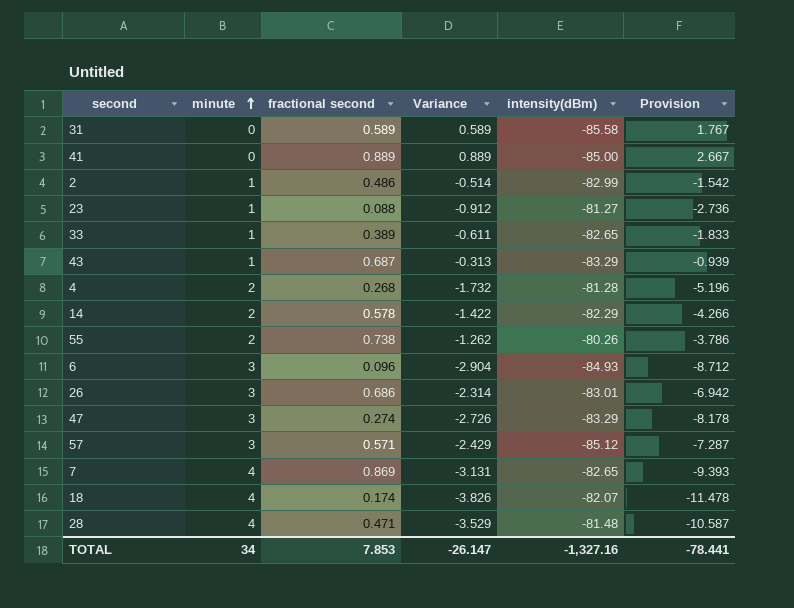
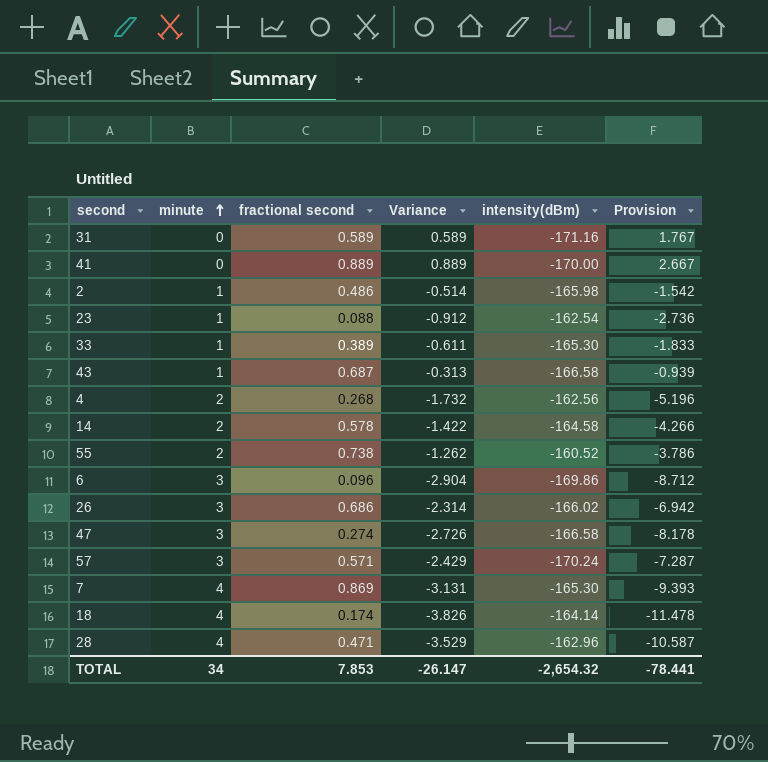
31 | intensity(dBm): -85.58 -> -171.16
41 | intensity(dBm): -85.00 -> -170.00
2 | intensity(dBm): -82.99 -> -165.98
23 | intensity(dBm): -81.27 -> -162.54
33 | intensity(dBm): -82.65 -> -165.30
43 | intensity(dBm): -83.29 -> -166.58
4 | intensity(dBm): -81.28 -> -162.56
14 | intensity(dBm): -82.29 -> -164.58
55 | intensity(dBm): -80.26 -> -160.52
6 | intensity(dBm): -84.93 -> -169.86
26 | intensity(dBm): -83.01 -> -166.02
47 | intensity(dBm): -83.29 -> -166.58
57 | intensity(dBm): -85.12 -> -170.24
7 | intensity(dBm): -82.65 -> -165.30
18 | intensity(dBm): -82.07 -> -164.14
28 | intensity(dBm): -81.48 -> -162.96
TOTAL | intensity(dBm): -1,327.16 -> -2,654.32

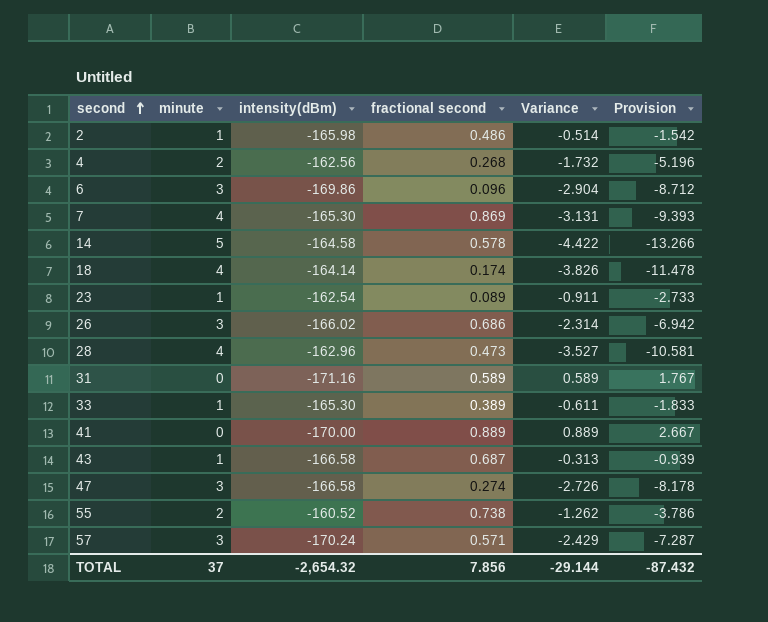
row order: minute ascending -> second ascending
column intensity(dBm) | position: 5 -> 3
14 | minute: 2 -> 5
14 | Variance: -1.422 -> -4.422
14 | Provision: -4.266 -> -13.266
23 | fractional second: 0.088 -> 0.089
23 | Variance: -0.912 -> -0.911
23 | Provision: -2.736 -> -2.733
28 | fractional second: 0.471 -> 0.473
28 | Variance: -3.529 -> -3.527
28 | Provision: -10.587 -> -10.581
TOTAL | minute: 34 -> 37
TOTAL | fractional second: 7.853 -> 7.856
TOTAL | Variance: -26.147 -> -29.144
TOTAL | Provision: -78.441 -> -87.432

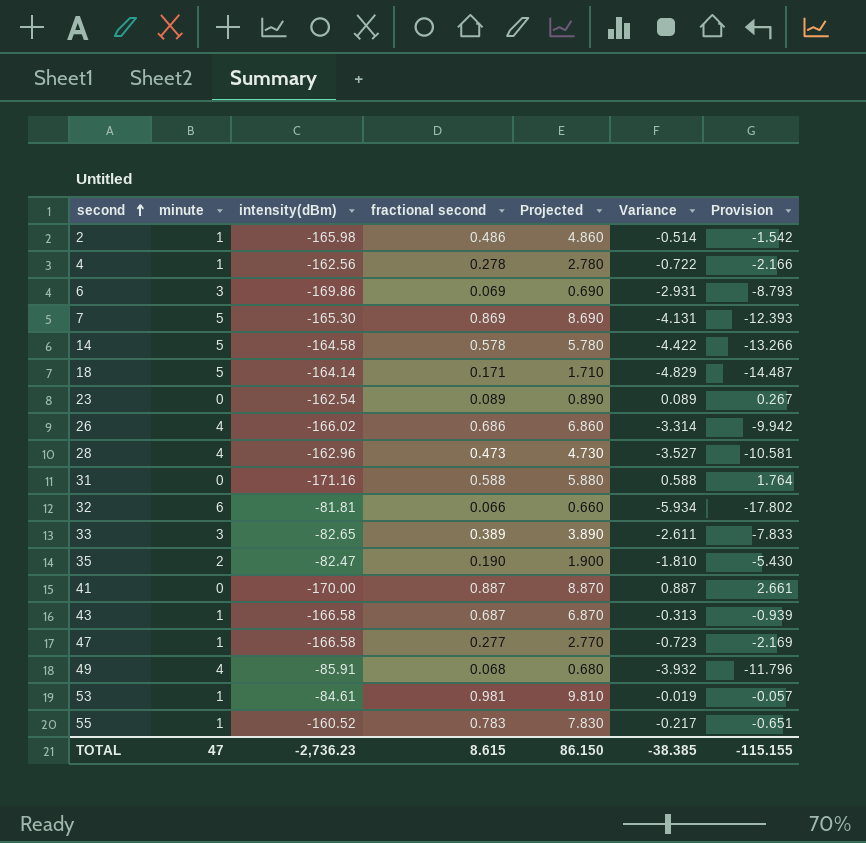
column Projected | formula: none -> [fractional second] * 10
row 57: 3 | -170.24 | 0.571 | -2.429 | -7.287 -> none
4 | minute: 2 -> 1
4 | fractional second: 0.268 -> 0.278
4 | Variance: -1.732 -> -0.722
4 | Provision: -5.196 -> -2.166
6 | fractional second: 0.096 -> 0.069
6 | Variance: -2.904 -> -2.931
6 | Provision: -8.712 -> -8.793
7 | minute: 4 -> 5
7 | Variance: -3.131 -> -4.131
7 | Provision: -9.393 -> -12.393
18 | minute: 4 -> 5
18 | fractional second: 0.174 -> 0.171
18 | Variance: -3.826 -> -4.829
18 | Provision: -11.478 -> -14.487
23 | minute: 1 -> 0
23 | Variance: -0.911 -> 0.089
23 | Provision: -2.733 -> 0.267
26 | minute: 3 -> 4
26 | Variance: -2.314 -> -3.314
26 | Provision: -6.942 -> -9.942
31 | fractional second: 0.589 -> 0.588
31 | Variance: 0.589 -> 0.588
31 | Provision: 1.767 -> 1.764
row 32: none -> 6 | -81.81 | 0.066 | 0.660 | -5.934 | -17.802
33 | minute: 1 -> 3
33 | intensity(dBm): -165.30 -> -82.65
33 | Variance: -0.611 -> -2.611
33 | Provision: -1.833 -> -7.833
row 35: none -> 2 | -82.47 | 0.190 | 1.900 | -1.810 | -5.430
41 | fractional second: 0.889 -> 0.887
41 | Variance: 0.889 -> 0.887
41 | Provision: 2.667 -> 2.661
47 | minute: 3 -> 1
47 | fractional second: 0.274 -> 0.277
47 | Variance: -2.726 -> -0.723
47 | Provision: -8.178 -> -2.169
row 49: none -> 4 | -85.91 | 0.068 | 0.680 | -3.932 | -11.796
row 53: none -> 1 | -84.61 | 0.981 | 9.810 | -0.019 | -0.057
55 | minute: 2 -> 1
55 | fractional second: 0.738 -> 0.783
55 | Variance: -1.262 -> -0.217
55 | Provision: -3.786 -> -0.651
TOTAL | minute: 37 -> 47
TOTAL | intensity(dBm): -2,654.32 -> -2,736.23
TOTAL | fractional second: 7.856 -> 8.615
TOTAL | Variance: -29.144 -> -38.385
TOTAL | Provision: -87.432 -> -115.155

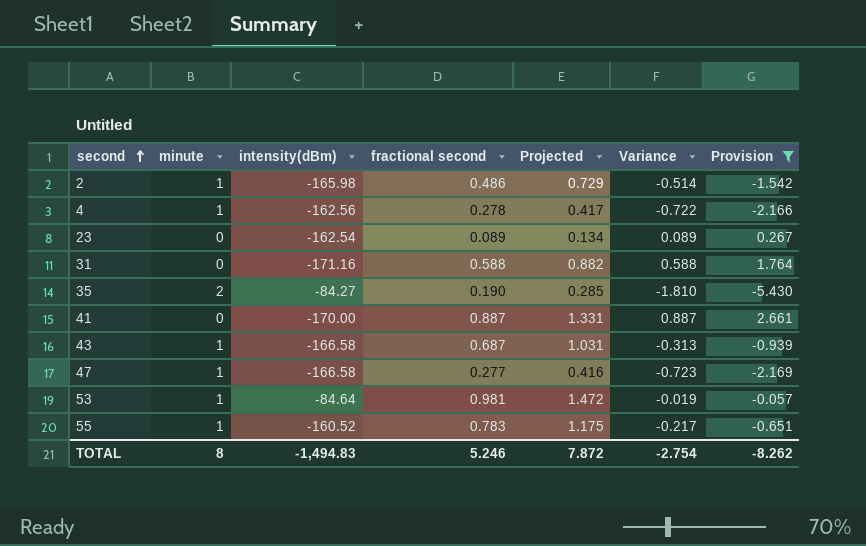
filter: none -> Provision >= -5.430
column Projected | formula: [fractional second] * 10 -> [fractional second] * 1.5
35 | intensity(dBm): -82.47 -> -84.27
53 | intensity(dBm): -84.61 -> -84.64
TOTAL | minute: 47 -> 8
TOTAL | intensity(dBm): -2,736.23 -> -1,494.83
TOTAL | fractional second: 8.615 -> 5.246
TOTAL | Projected: 86.150 -> 7.872
TOTAL | Variance: -38.385 -> -2.754
TOTAL | Provision: -115.155 -> -8.262

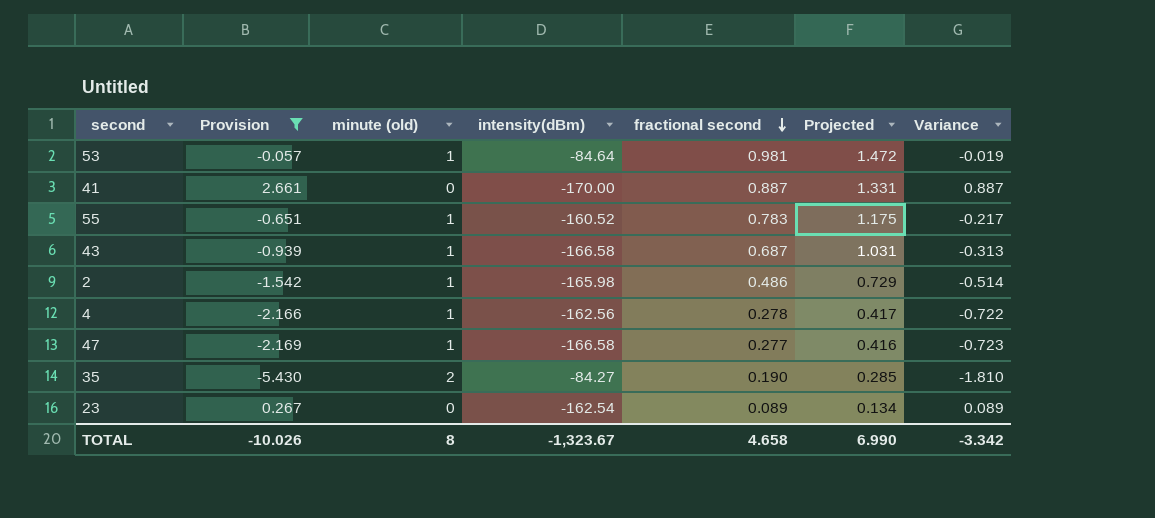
row order: second ascending -> fractional second descending
column Provision | position: 7 -> 2
column name: minute -> minute (old)
row 31: 0 | -171.16 | 0.588 | 0.882 | 0.588 | 1.764 -> none
TOTAL | Provision: -8.262 -> -10.026
TOTAL | intensity(dBm): -1,494.83 -> -1,323.67
TOTAL | fractional second: 5.246 -> 4.658
TOTAL | Projected: 7.872 -> 6.990
TOTAL | Variance: -2.754 -> -3.342

